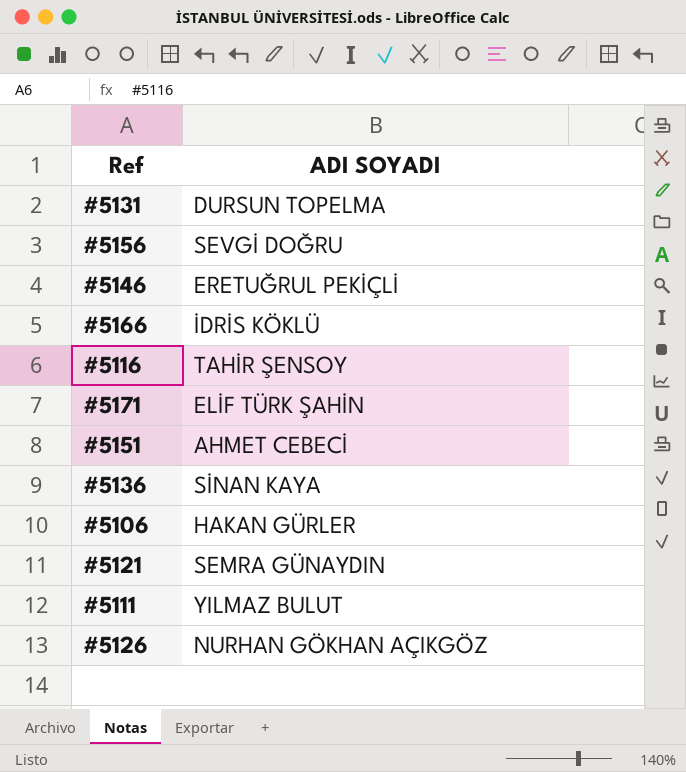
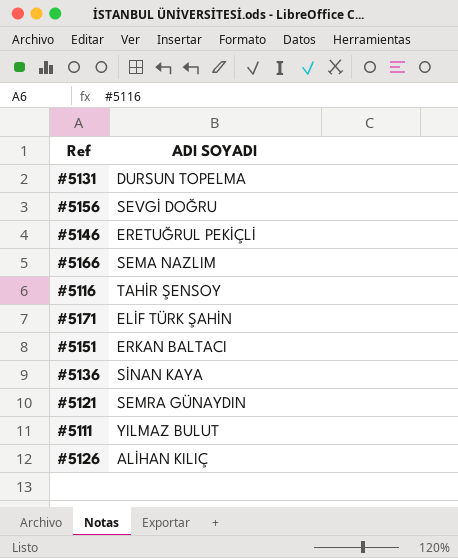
row #5106: HAKAN GÜRLER -> none
#5166 | ADI SOYADI: İDRİS KÖKLÜ -> SEMA NAZLIM
#5151 | ADI SOYADI: AHMET CEBECİ -> ERKAN BALTACI
#5126 | ADI SOYADI: NURHAN GÖKHAN AÇIKGÖZ -> ALİHAN KILIÇ

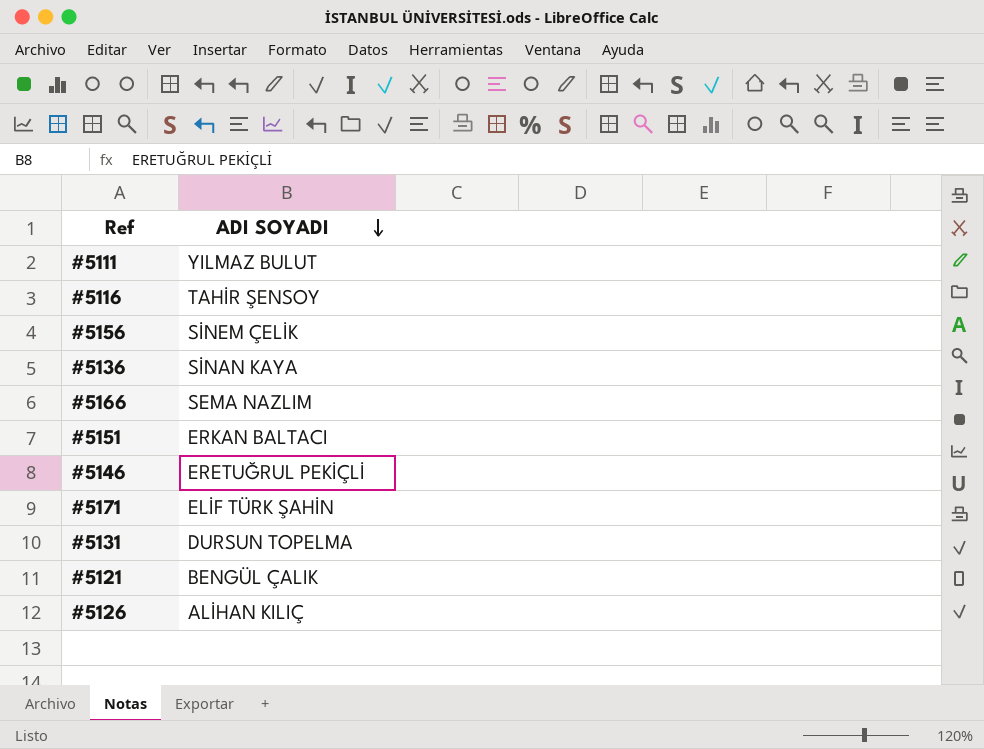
row order: none -> ADI SOYADI descending
#5156 | ADI SOYADI: SEVGİ DOĞRU -> SİNEM ÇELİK
#5121 | ADI SOYADI: SEMRA GÜNAYDIN -> BENGÜL ÇALIK

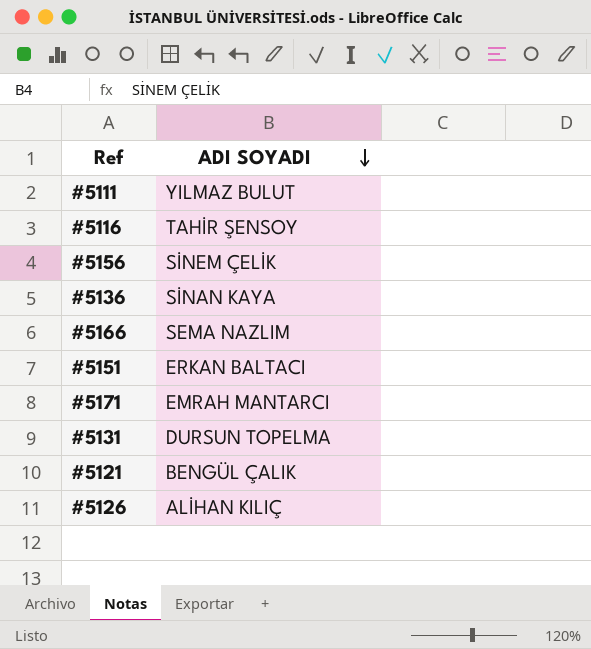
row #5146: ERETUĞRUL PEKİÇLİ -> none
#5171 | ADI SOYADI: ELİF TÜRK ŞAHİN -> EMRAH MANTARCI

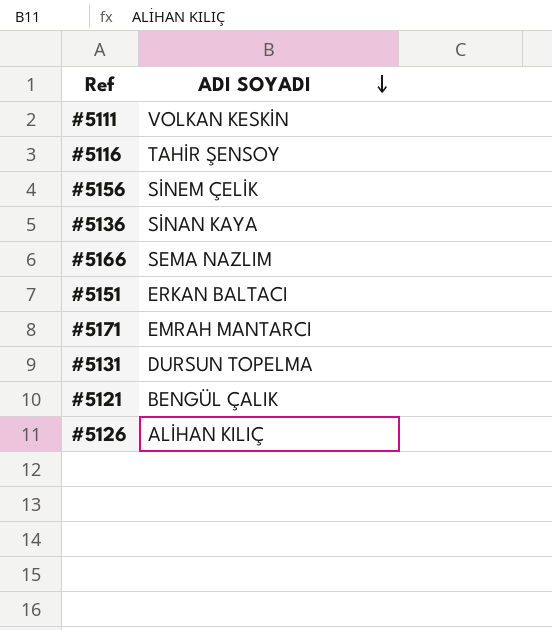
#5111 | ADI SOYADI: YILMAZ BULUT -> VOLKAN KESKİN

